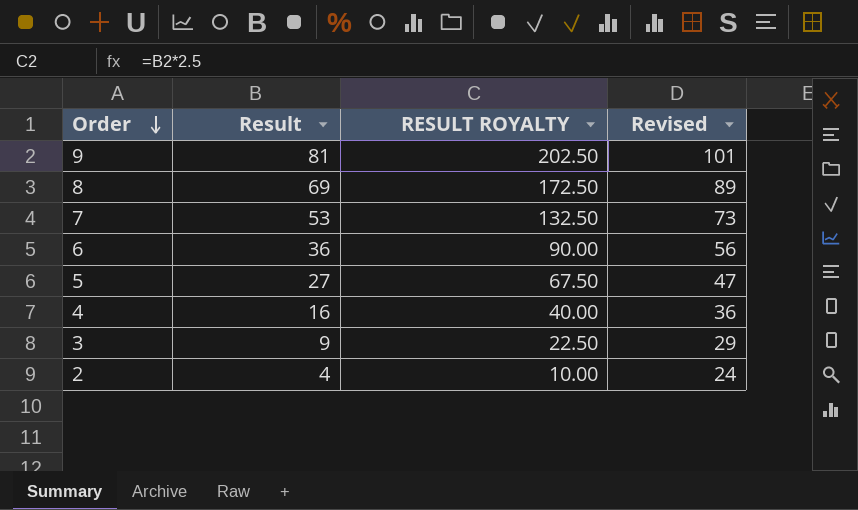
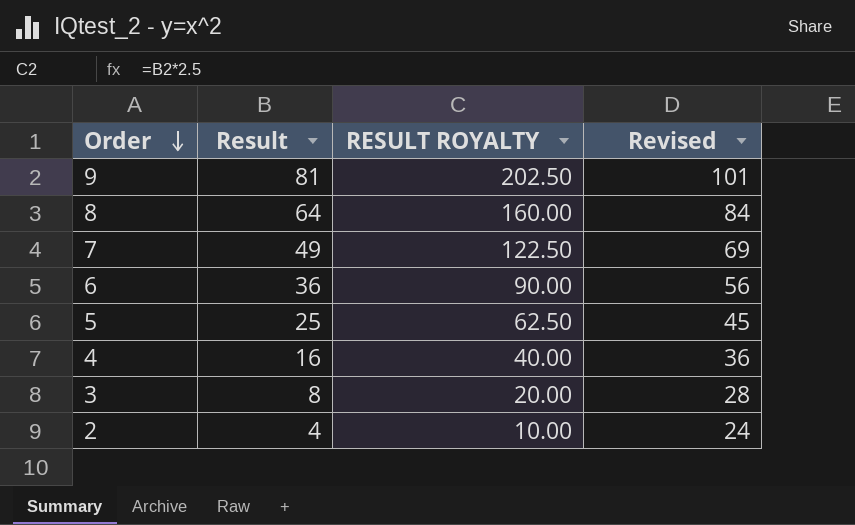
8 | Result: 69 -> 64
8 | RESULT ROYALTY: 172.50 -> 160.00
8 | Revised: 89 -> 84
7 | Result: 53 -> 49
7 | RESULT ROYALTY: 132.50 -> 122.50
7 | Revised: 73 -> 69
5 | Result: 27 -> 25
5 | RESULT ROYALTY: 67.50 -> 62.50
5 | Revised: 47 -> 45
3 | Result: 9 -> 8
3 | RESULT ROYALTY: 22.50 -> 20.00
3 | Revised: 29 -> 28

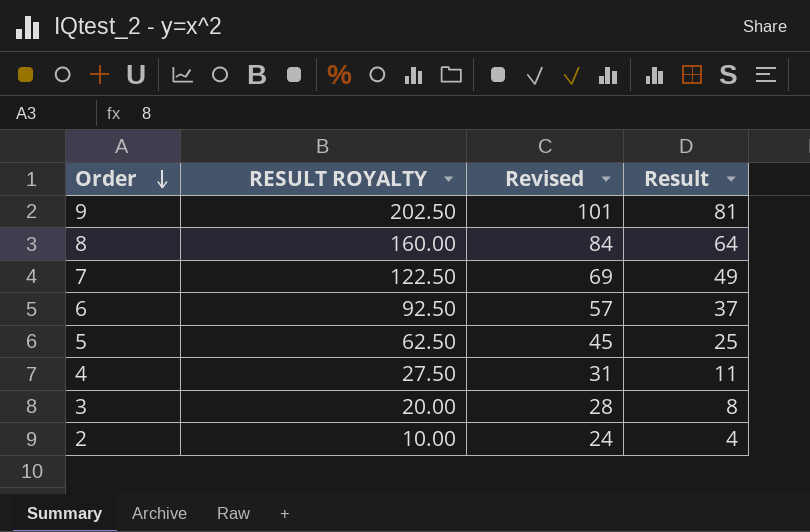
column Result | position: 2 -> 4
6 | RESULT ROYALTY: 90.00 -> 92.50
6 | Revised: 56 -> 57
6 | Result: 36 -> 37
4 | RESULT ROYALTY: 40.00 -> 27.50
4 | Revised: 36 -> 31
4 | Result: 16 -> 11

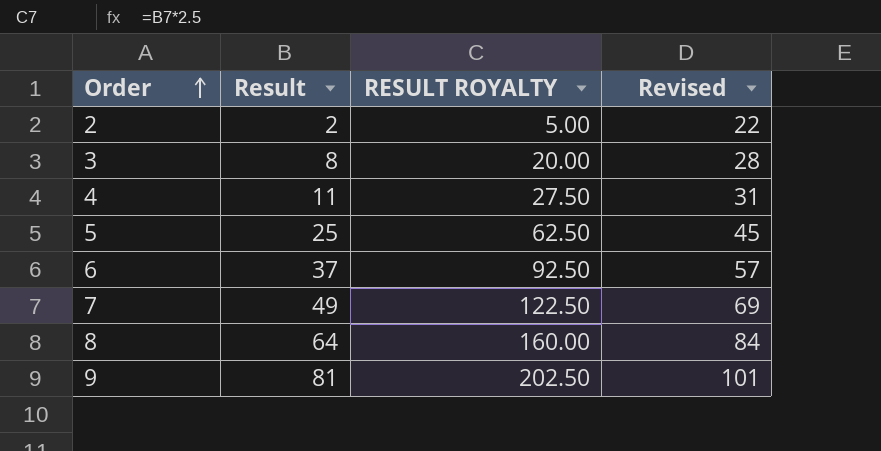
row order: Order descending -> Order ascending
column Result | position: 4 -> 2
2 | Result: 4 -> 2
2 | RESULT ROYALTY: 10.00 -> 5.00
2 | Revised: 24 -> 22

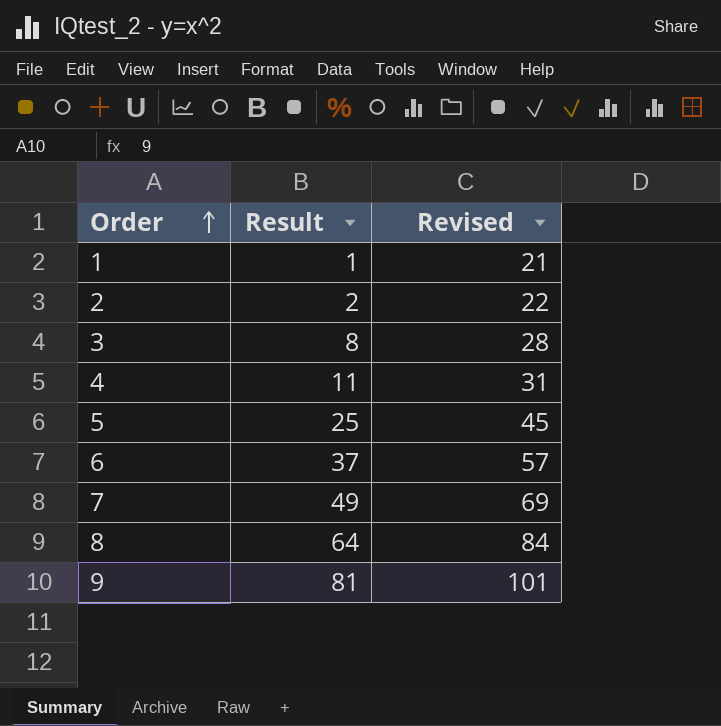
column RESULT ROYALTY | formula: [Result] * 2.5 -> none
row 1: none -> 1 | 21

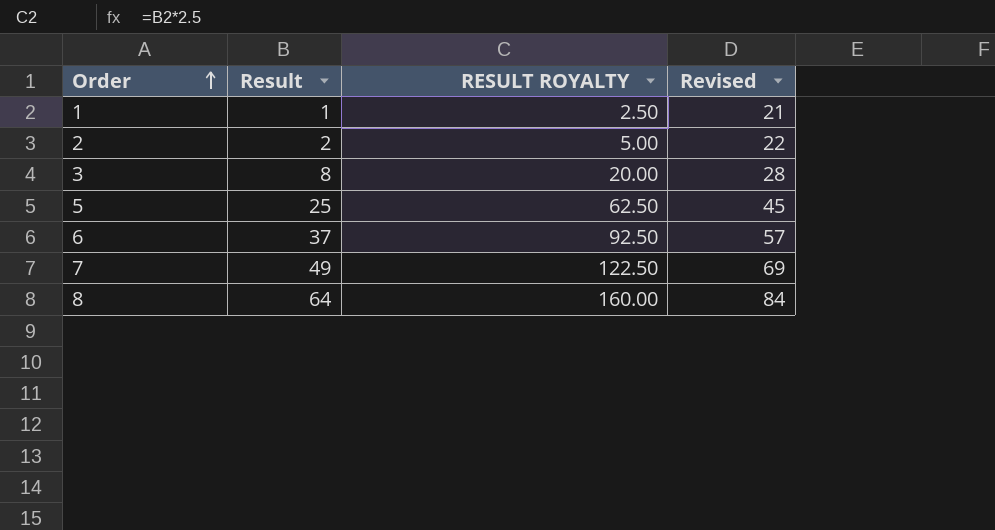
column RESULT ROYALTY | formula: none -> [Result] * 2.5
row 4: 11 | 31 -> none
row 9: 81 | 101 -> none

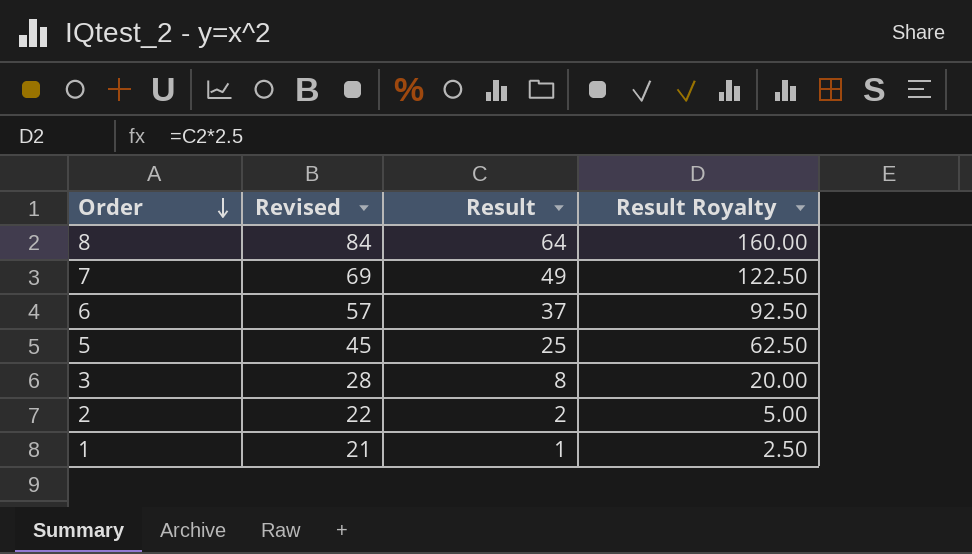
row order: Order ascending -> Order descending
column Revised | position: 4 -> 2
column name: RESULT ROYALTY -> Result Royalty

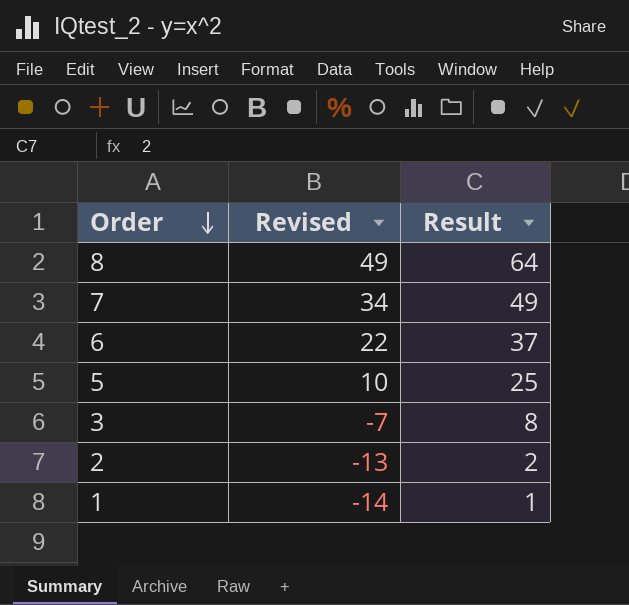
column Result Royalty | formula: [Result] * 2.5 -> none
column Revised | formula: [Result] + 20 -> [Result] - 15

